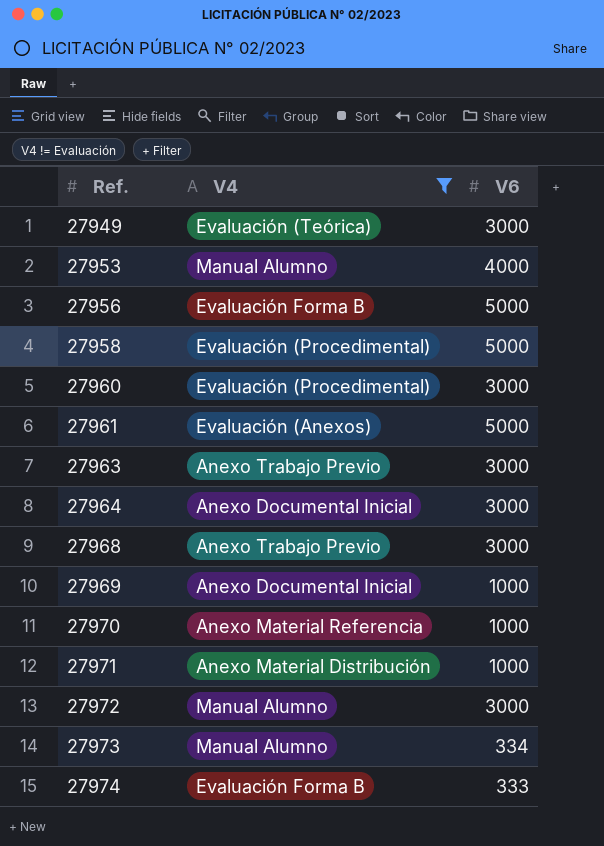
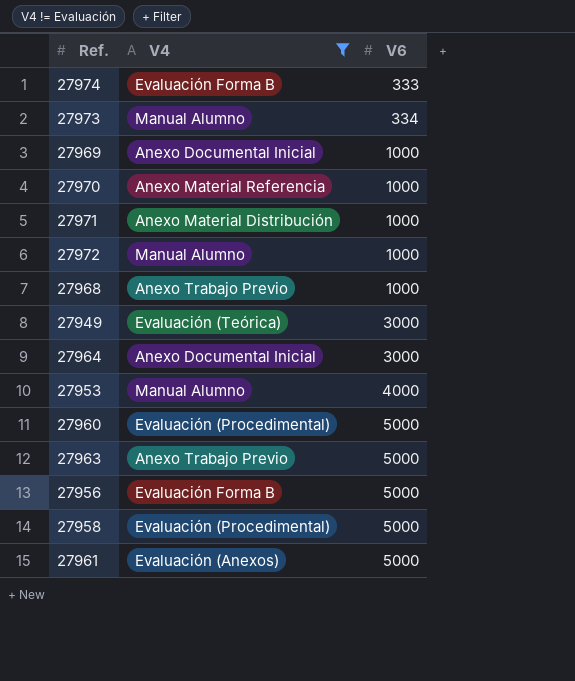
row order: Ref. ascending -> V6 ascending
27972 | V6: 3000 -> 1000
27968 | V6: 3000 -> 1000
27960 | V6: 3000 -> 5000
27963 | V6: 3000 -> 5000

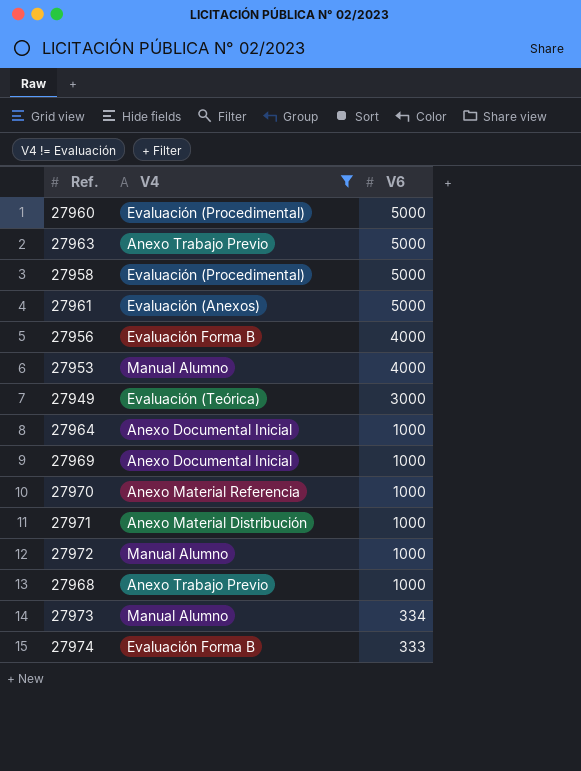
row order: V6 ascending -> V6 descending
27956 | V6: 5000 -> 4000
27964 | V6: 3000 -> 1000

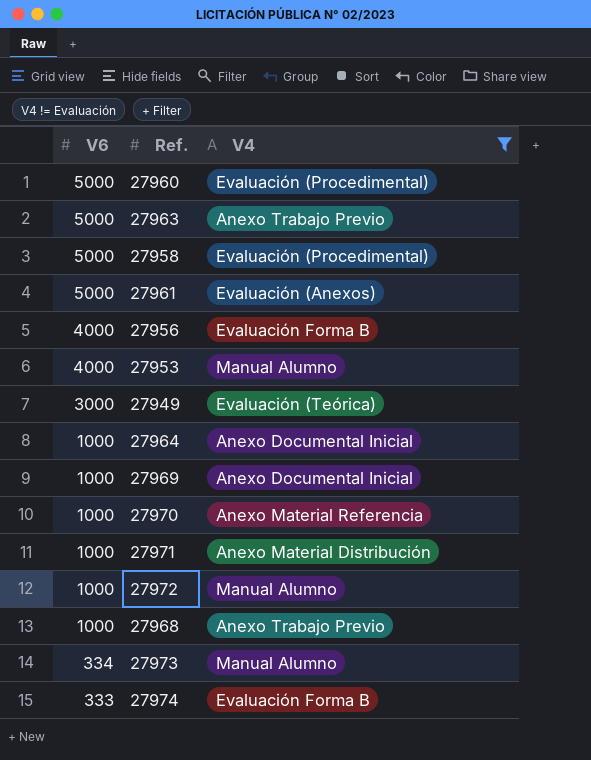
column V6 | position: 3 -> 1

